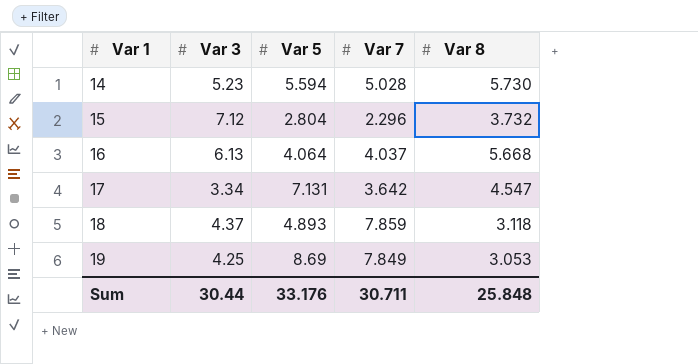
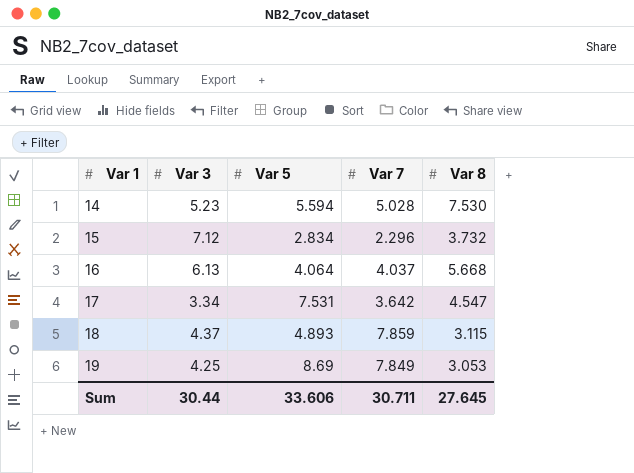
14 | Var 8: 5.730 -> 7.530
15 | Var 5: 2.804 -> 2.834
17 | Var 5: 7.131 -> 7.531
18 | Var 8: 3.118 -> 3.115
Sum | Var 5: 33.176 -> 33.606
Sum | Var 8: 25.848 -> 27.645

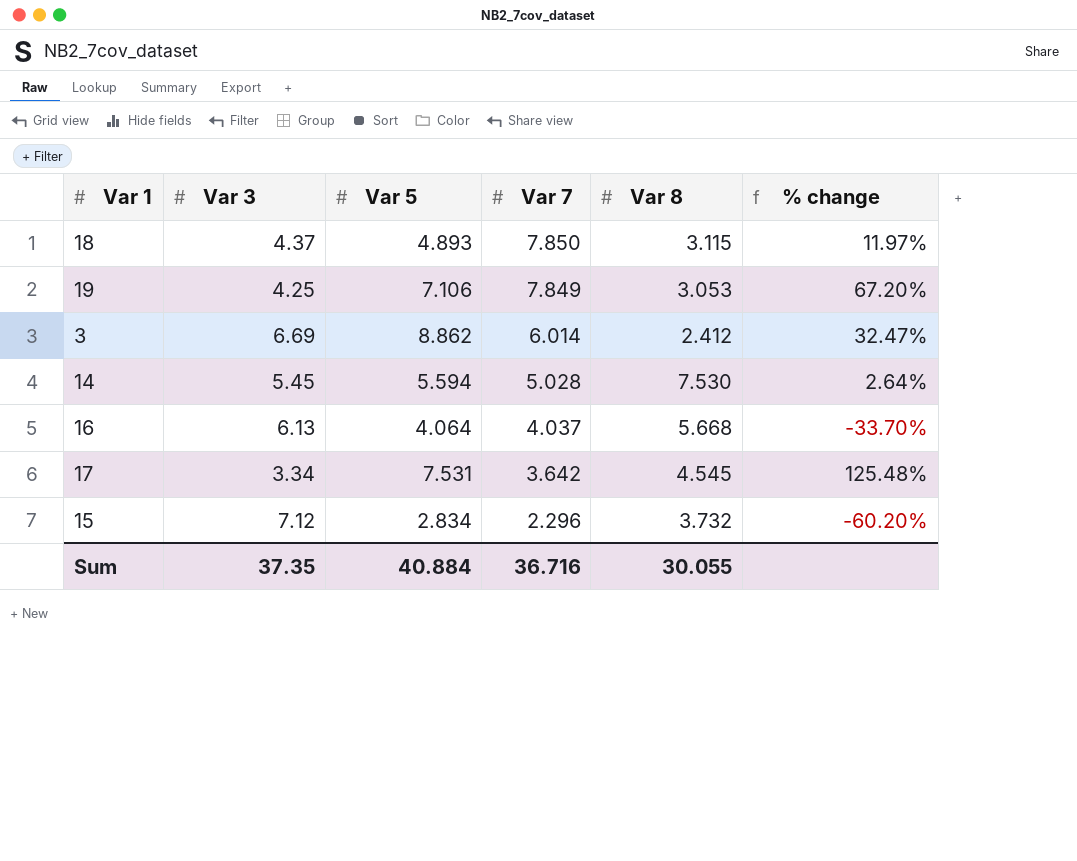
row order: Var 1 ascending -> Var 7 descending
column % change | formula: none -> ([Var 5] - [Var 3]) / [Var 3]
18 | Var 7: 7.859 -> 7.850
19 | Var 5: 8.69 -> 7.106
row 3: none -> 6.69 | 8.862 | 6.014 | 2.412 | 32.47%
14 | Var 3: 5.23 -> 5.45
17 | Var 8: 4.547 -> 4.545
Sum | Var 3: 30.44 -> 37.35
Sum | Var 5: 33.606 -> 40.884
Sum | Var 7: 30.711 -> 36.716
Sum | Var 8: 27.645 -> 30.055

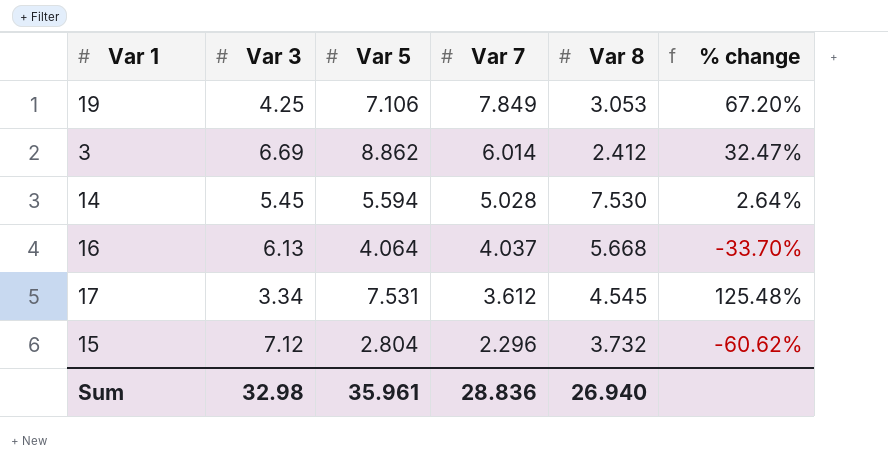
row 18: 4.37 | 4.893 | 7.850 | 3.115 | 11.97% -> none
17 | Var 7: 3.642 -> 3.612
15 | Var 5: 2.834 -> 2.804
15 | % change: -60.20% -> -60.62%
Sum | Var 3: 37.35 -> 32.98
Sum | Var 5: 40.884 -> 35.961
Sum | Var 7: 36.716 -> 28.836
Sum | Var 8: 30.055 -> 26.940

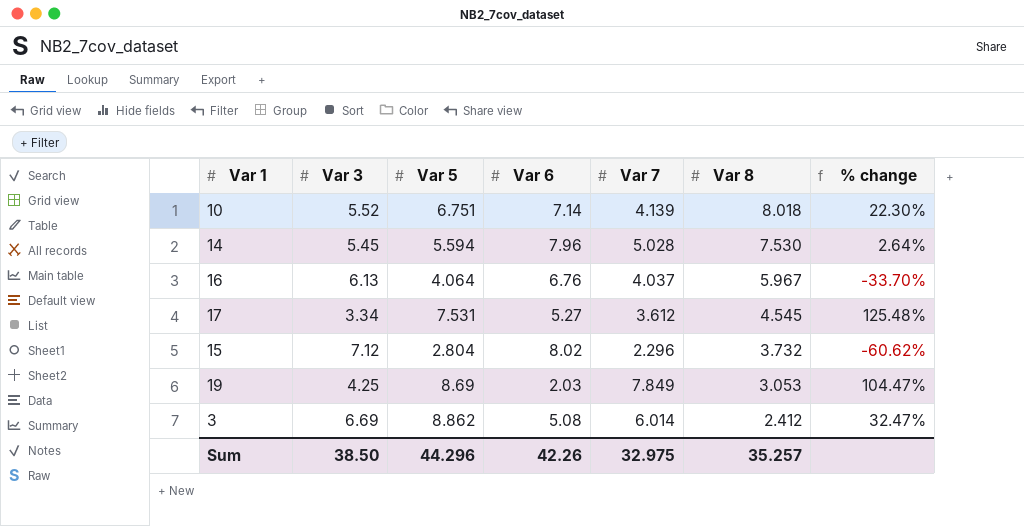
row order: Var 7 descending -> Var 8 descending
column Var 6 | position: none -> 4
row 10: none -> 5.52 | 6.751 | 7.14 | 4.139 | 8.018 | 22.30%
16 | Var 8: 5.668 -> 5.967
19 | Var 5: 7.106 -> 8.69
19 | % change: 67.20% -> 104.47%
Sum | Var 3: 32.98 -> 38.50
Sum | Var 5: 35.961 -> 44.296
Sum | Var 7: 28.836 -> 32.975
Sum | Var 8: 26.940 -> 35.257

